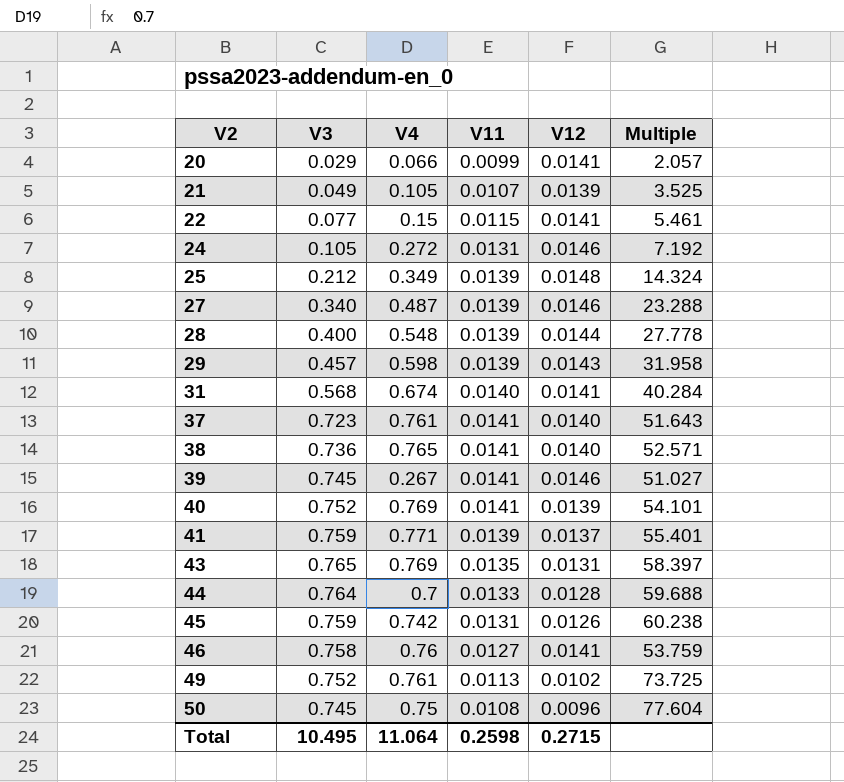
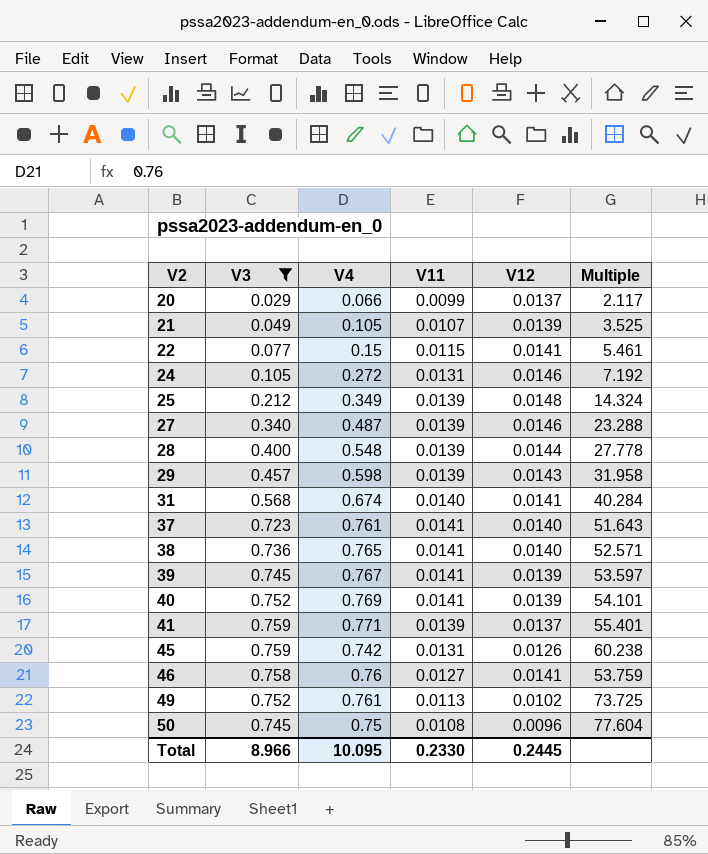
filter: none -> V3 <= 0.759
20 | V12: 0.0141 -> 0.0137
20 | Multiple: 2.057 -> 2.117
39 | V4: 0.267 -> 0.767
39 | V12: 0.0146 -> 0.0139
39 | Multiple: 51.027 -> 53.597
Total | V3: 10.495 -> 8.966
Total | V4: 11.064 -> 10.095
Total | V11: 0.2598 -> 0.2330
Total | V12: 0.2715 -> 0.2445

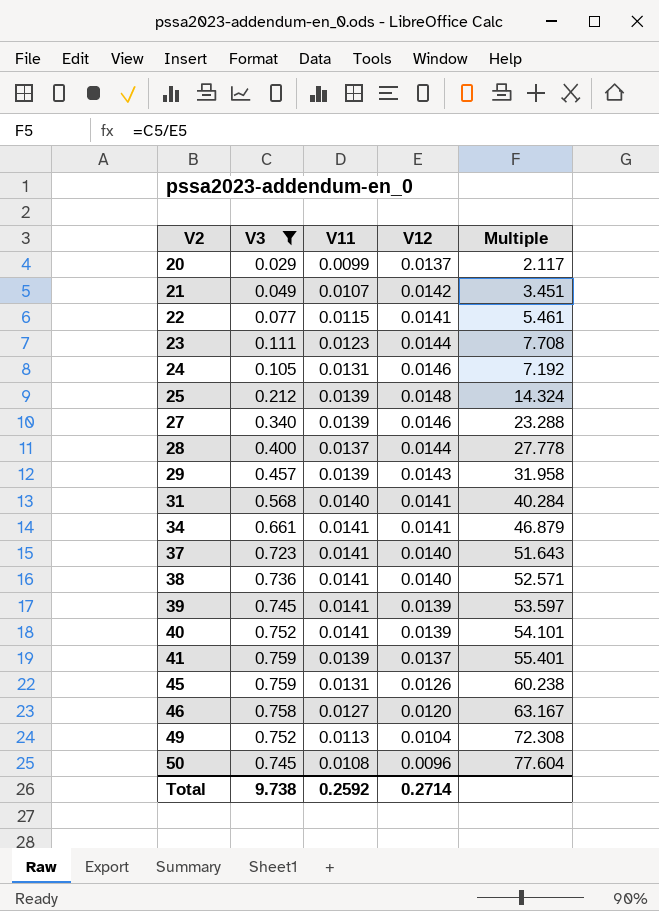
column V4 | position: 3 -> none
21 | V12: 0.0139 -> 0.0142
21 | Multiple: 3.525 -> 3.451
row 23: none -> 0.111 | 0.0123 | 0.0144 | 7.708
28 | V11: 0.0139 -> 0.0137
row 34: none -> 0.661 | 0.0141 | 0.0141 | 46.879
46 | V12: 0.0141 -> 0.0120
46 | Multiple: 53.759 -> 63.167
49 | V12: 0.0102 -> 0.0104
49 | Multiple: 73.725 -> 72.308
Total | V3: 8.966 -> 9.738
Total | V11: 0.2330 -> 0.2592
Total | V12: 0.2445 -> 0.2714

